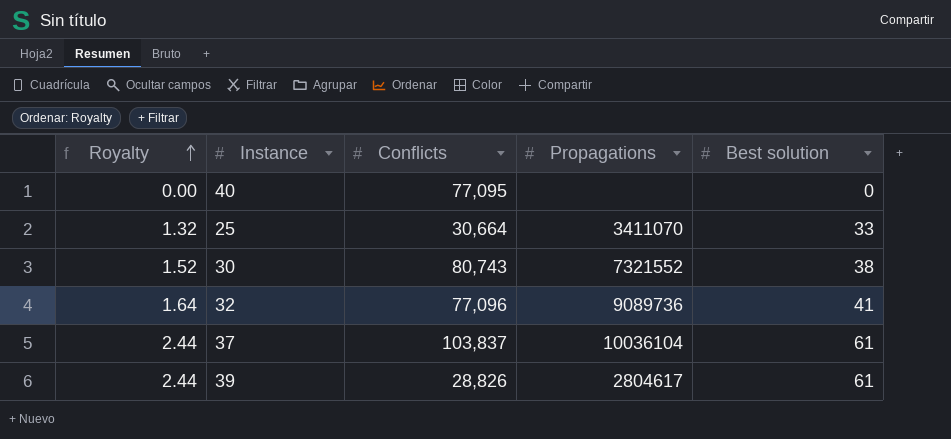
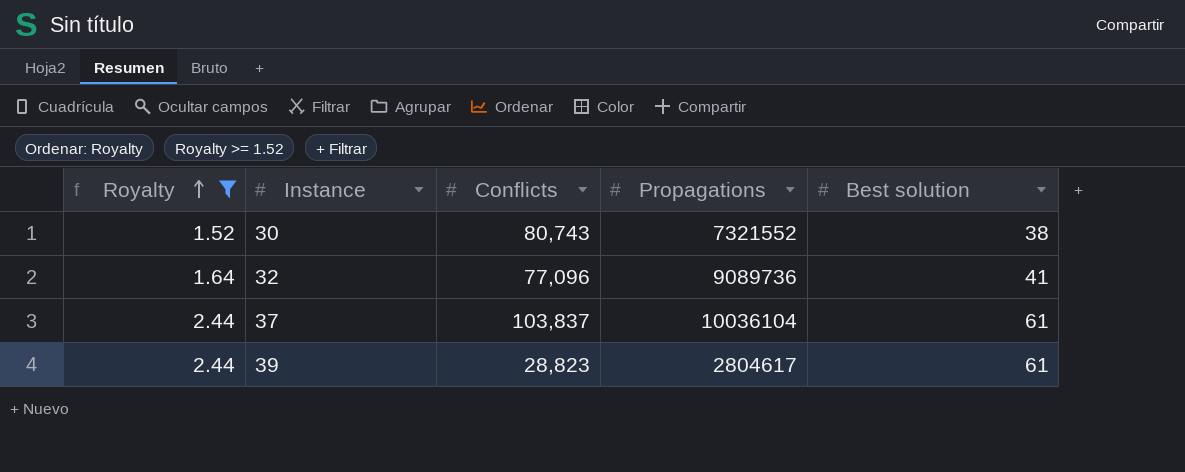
filter: none -> Royalty >= 1.52
39 | Conflicts: 28,826 -> 28,823

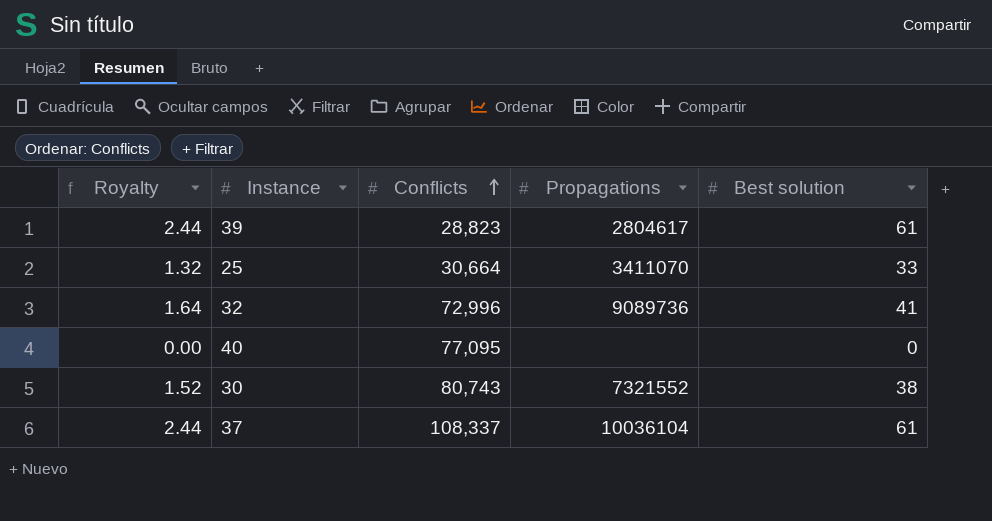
filter: Royalty >= 1.52 -> none
row order: Royalty ascending -> Conflicts ascending
32 | Conflicts: 77,096 -> 72,996
37 | Conflicts: 103,837 -> 108,337

